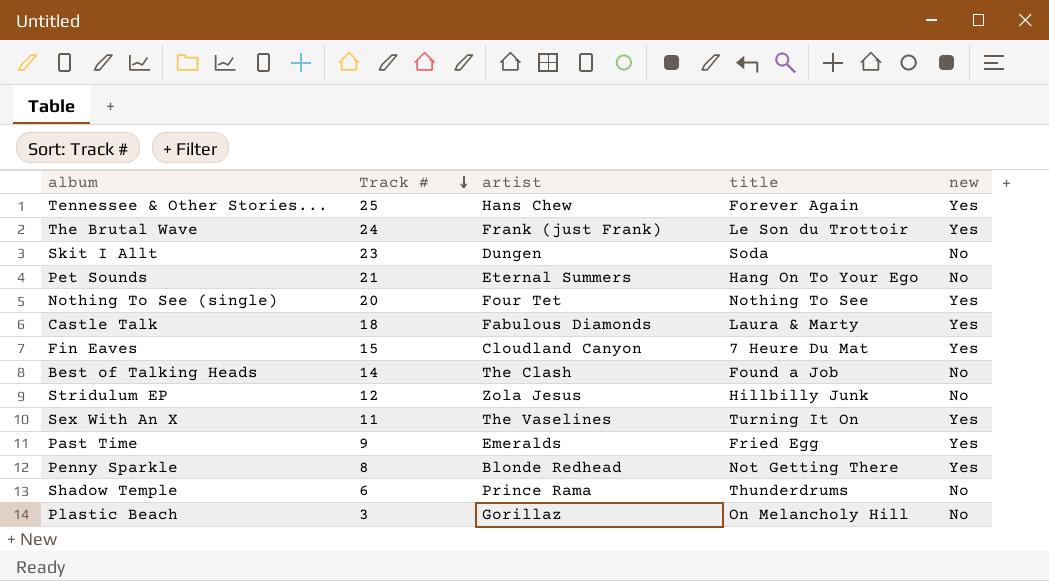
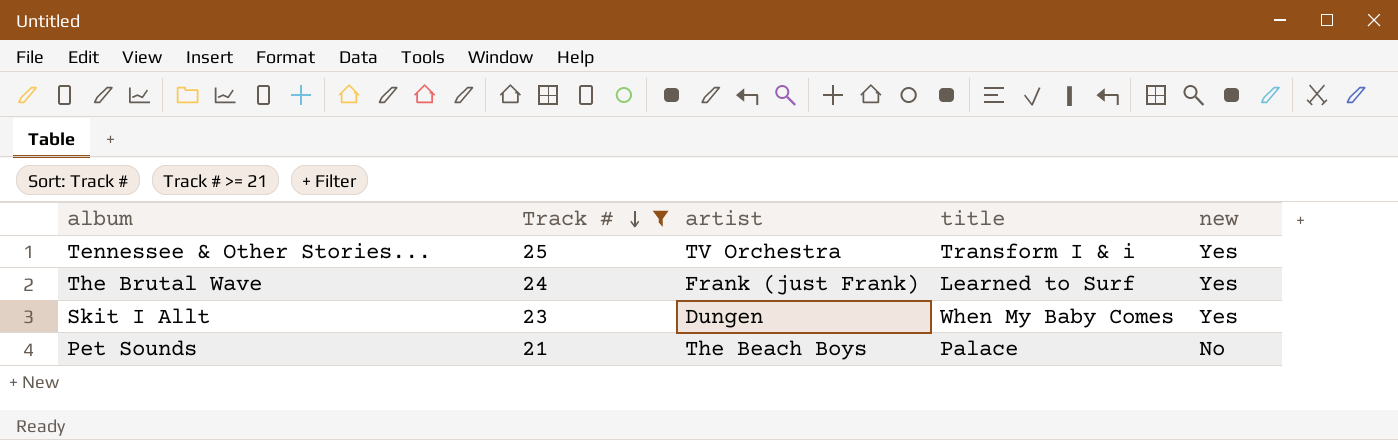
filter: none -> Track # >= 21
Tennessee & Other Stories... | artist: Hans Chew -> TV Orchestra
Tennessee & Other Stories... | title: Forever Again -> Transform I & i
The Brutal Wave | title: Le Son du Trottoir -> Learned to Surf
Skit I Allt | title: Soda -> When My Baby Comes
Skit I Allt | new: No -> Yes
Pet Sounds | artist: Eternal Summers -> The Beach Boys
Pet Sounds | title: Hang On To Your Ego -> Palace

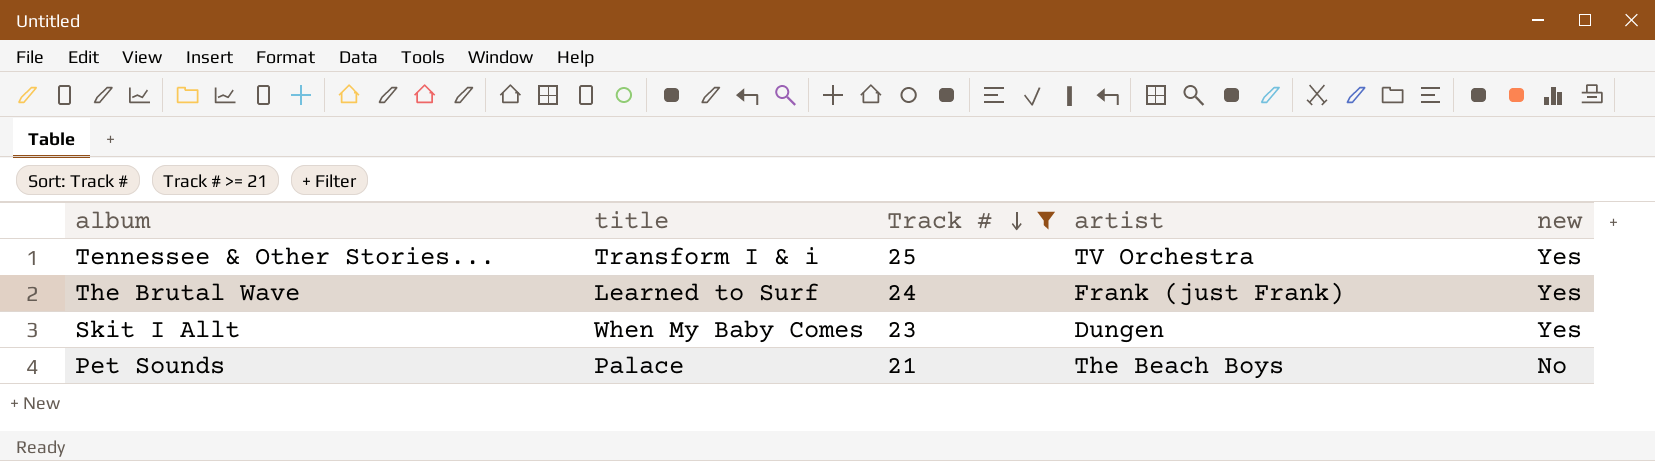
column title | position: 4 -> 2

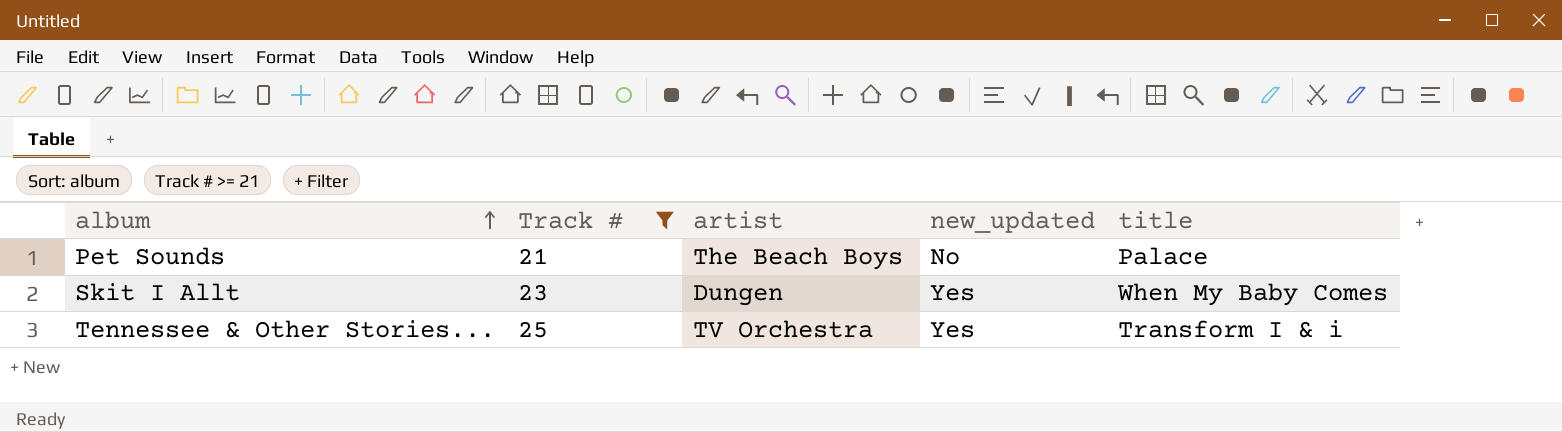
row order: Track # descending -> album ascending
column name: new -> new_updated
column title | position: 2 -> 5
row The Brutal Wave: Learned to Surf | 24 | Frank (just Frank) | Yes -> none

